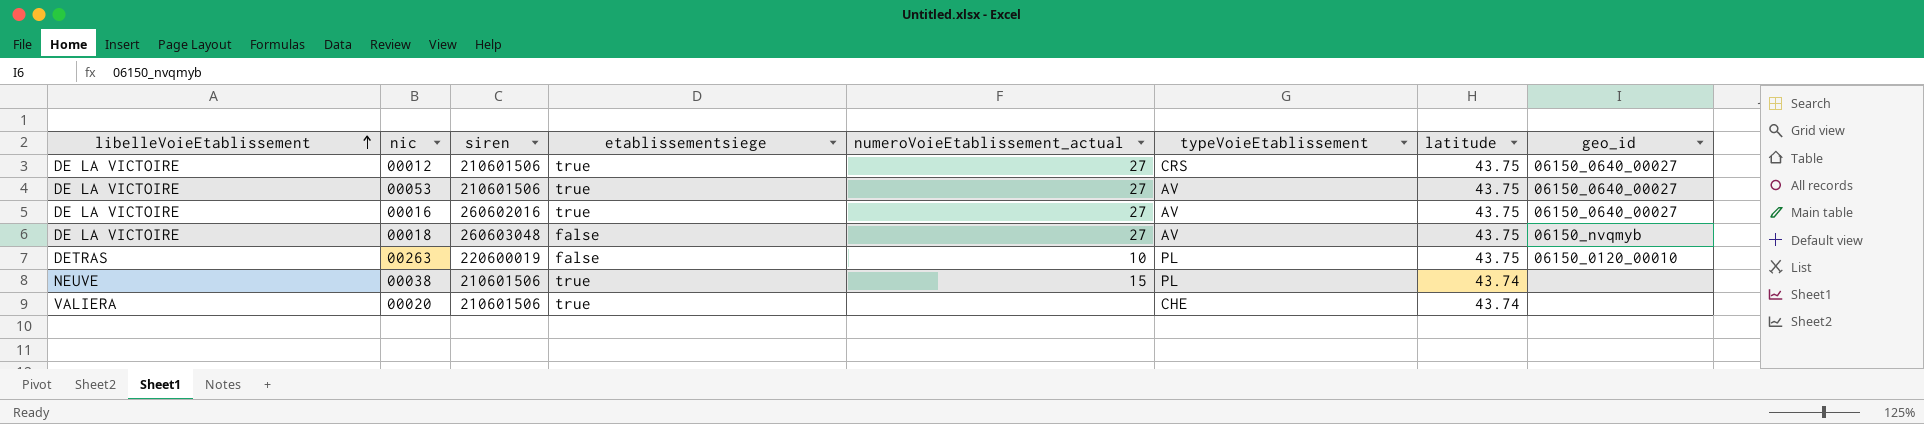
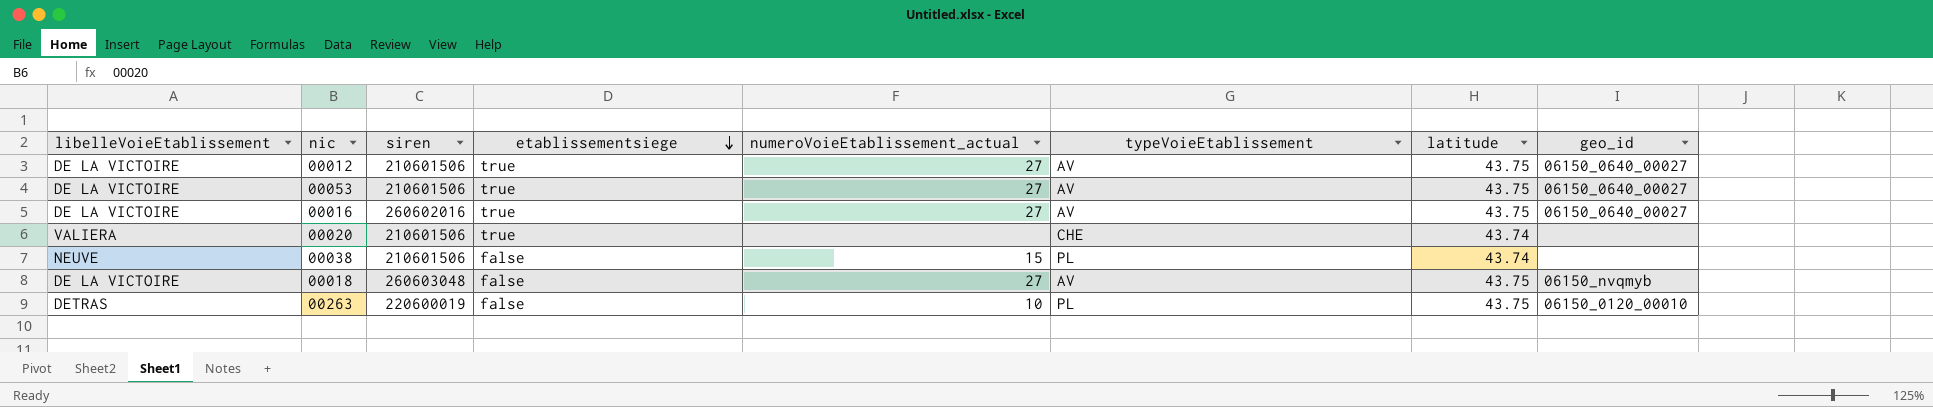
row order: libelleVoieEtablissement ascending -> etablissementsiege descending
00012 | typeVoieEtablissement: CRS -> AV
00038 | etablissementsiege: true -> false

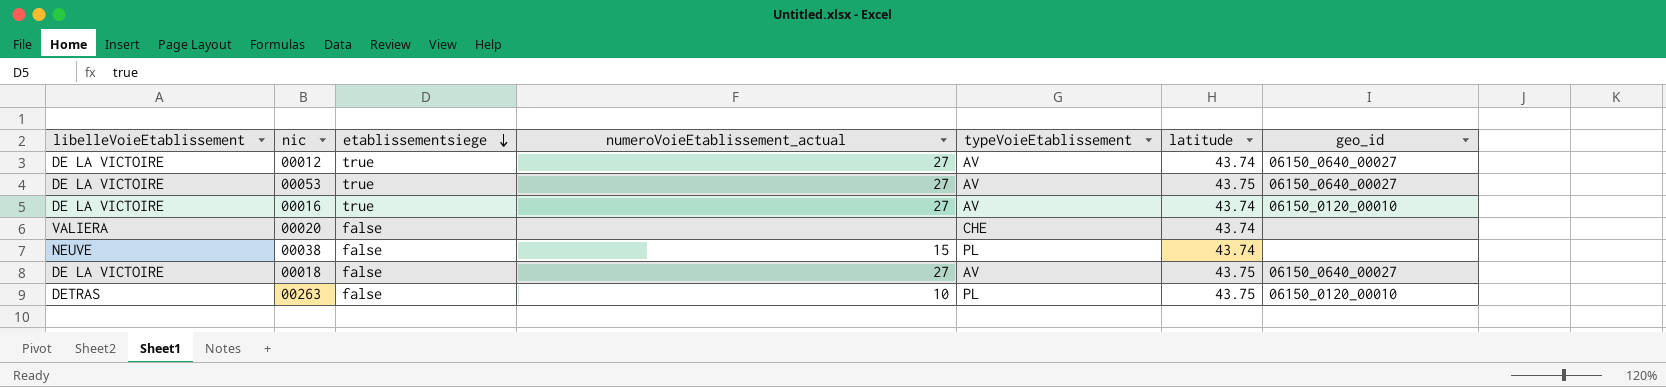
column siren | position: 3 -> none
00012 | latitude: 43.75 -> 43.74
00016 | latitude: 43.75 -> 43.74
00016 | geo_id: 06150_0640_00027 -> 06150_0120_00010
00020 | etablissementsiege: true -> false
00018 | geo_id: 06150_nvqmyb -> 06150_0640_00027

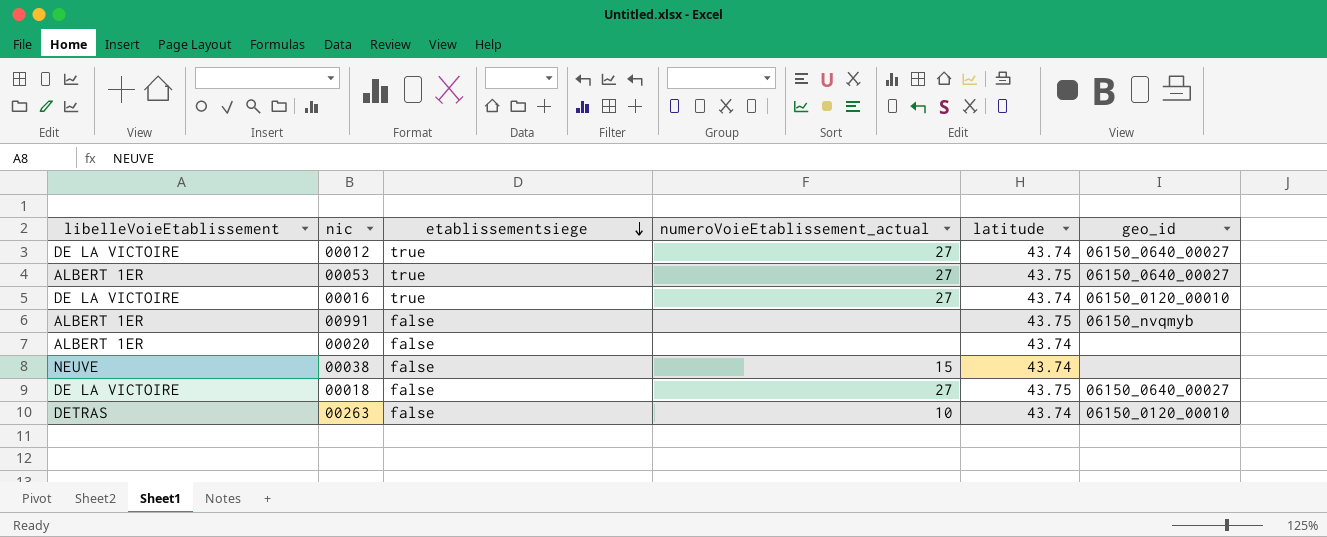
column typeVoieEtablissement | position: 5 -> none
00053 | libelleVoieEtablissement: DE LA VICTOIRE -> ALBERT 1ER
row 00991: none -> ALBERT 1ER | false | none | 43.75 | 06150_nvqmyb
00020 | libelleVoieEtablissement: VALIERA -> ALBERT 1ER
00263 | latitude: 43.75 -> 43.74

